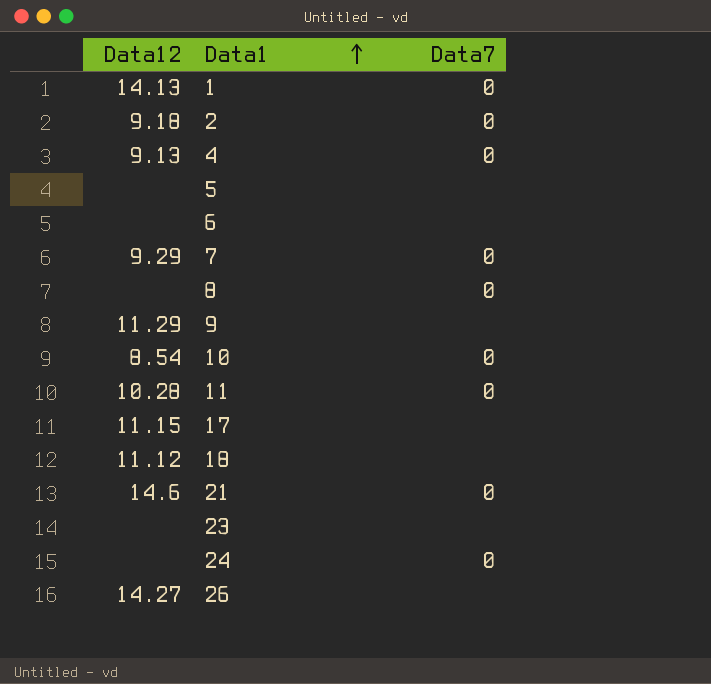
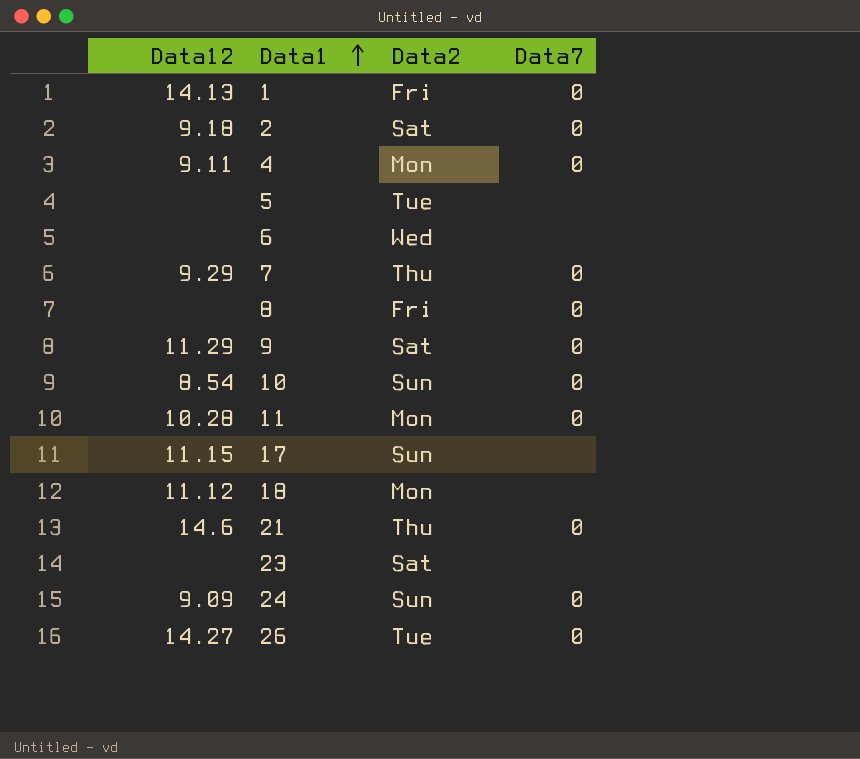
column Data2 | position: none -> 3
4 | Data12: 9.13 -> 9.11
9 | Data7: none -> 0
24 | Data12: none -> 9.09
26 | Data7: none -> 0

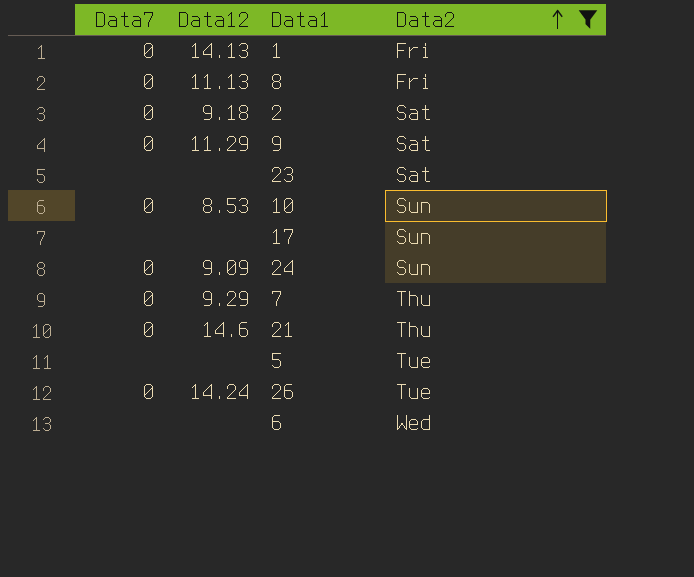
filter: none -> Data2 != Mon
row order: Data1 ascending -> Data2 ascending
column Data7 | position: 4 -> 1
8 | Data12: none -> 11.13
10 | Data12: 8.54 -> 8.53
17 | Data12: 11.15 -> none
26 | Data12: 14.27 -> 14.24

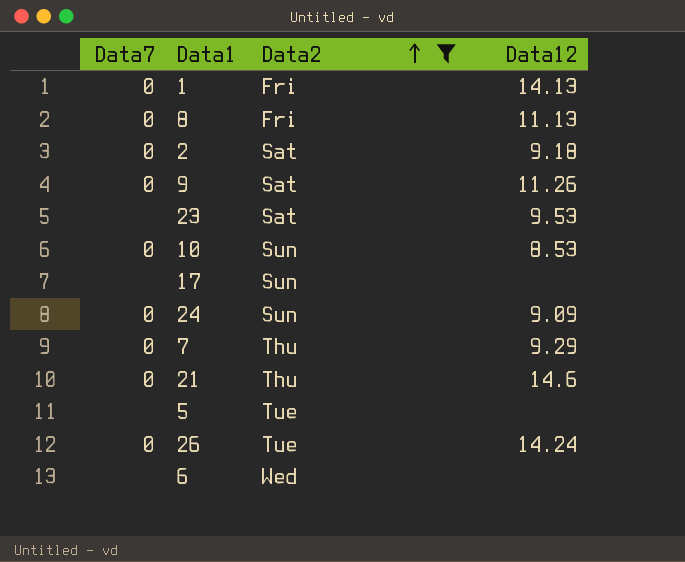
column Data12 | position: 2 -> 4
9 | Data12: 11.29 -> 11.26
23 | Data12: none -> 9.53

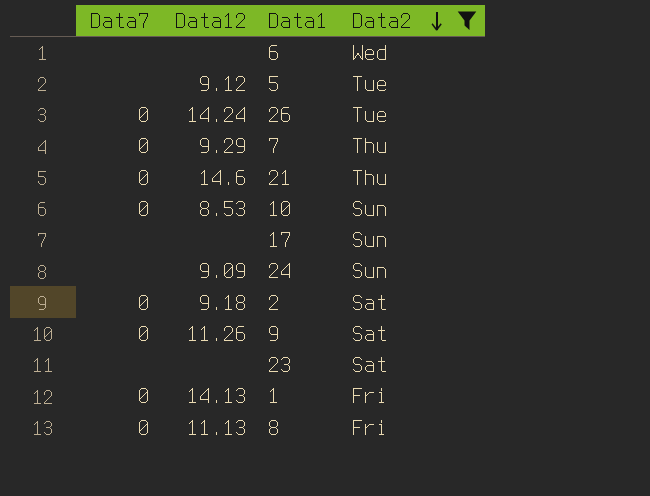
row order: Data2 ascending -> Data2 descending
column Data12 | position: 4 -> 2
5 | Data12: none -> 9.12
24 | Data7: 0 -> none
23 | Data12: 9.53 -> none

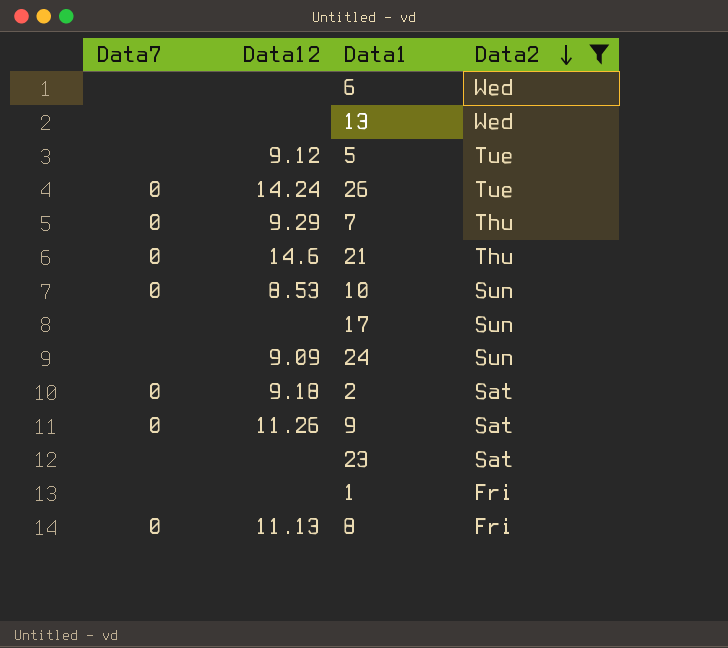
row 13: none -> none | none | Wed
1 | Data7: 0 -> none
1 | Data12: 14.13 -> none

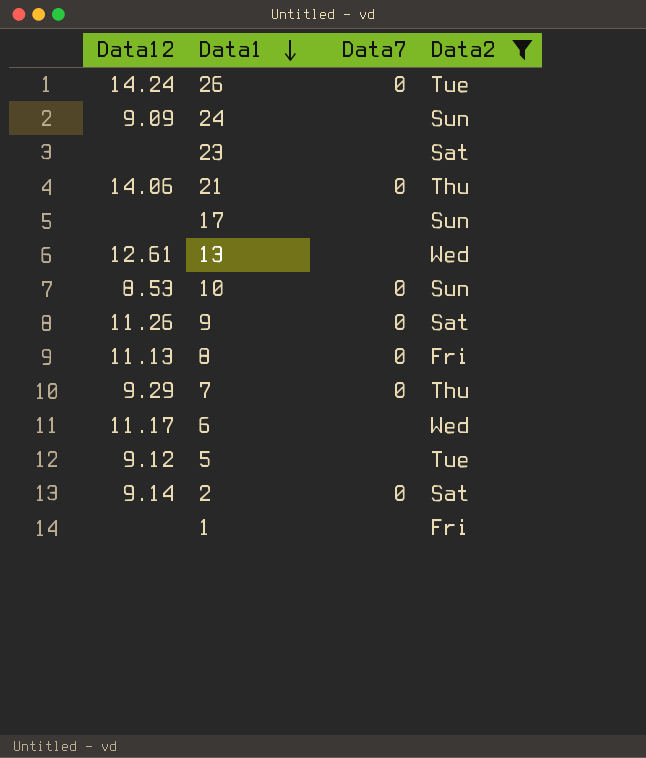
row order: Data2 descending -> Data1 descending
column Data7 | position: 1 -> 3
21 | Data12: 14.6 -> 14.06
13 | Data12: none -> 12.61
6 | Data12: none -> 11.17
2 | Data12: 9.18 -> 9.14

